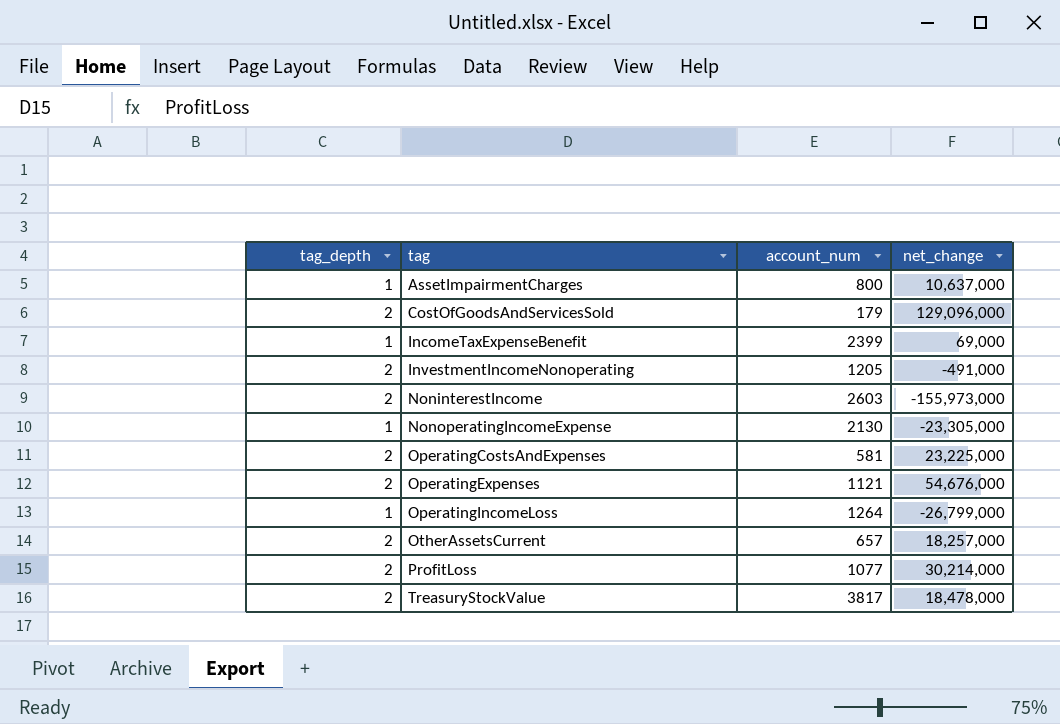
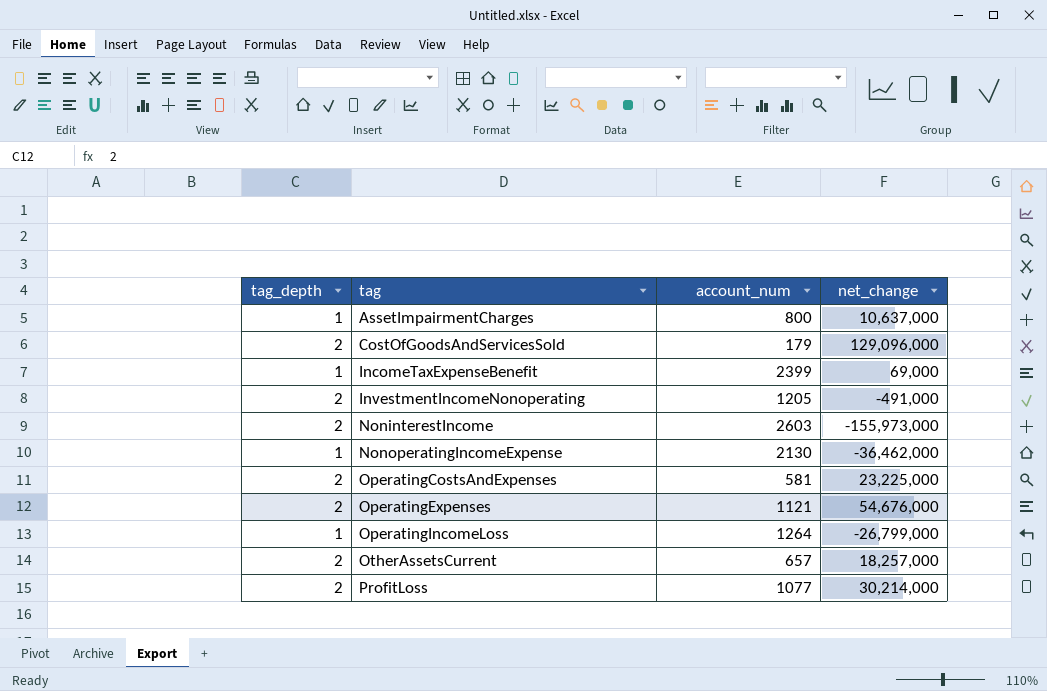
row TreasuryStockValue: 2 | 3817 | 18,478,000 -> none
NonoperatingIncomeExpense | net_change: -23,305,000 -> -36,462,000

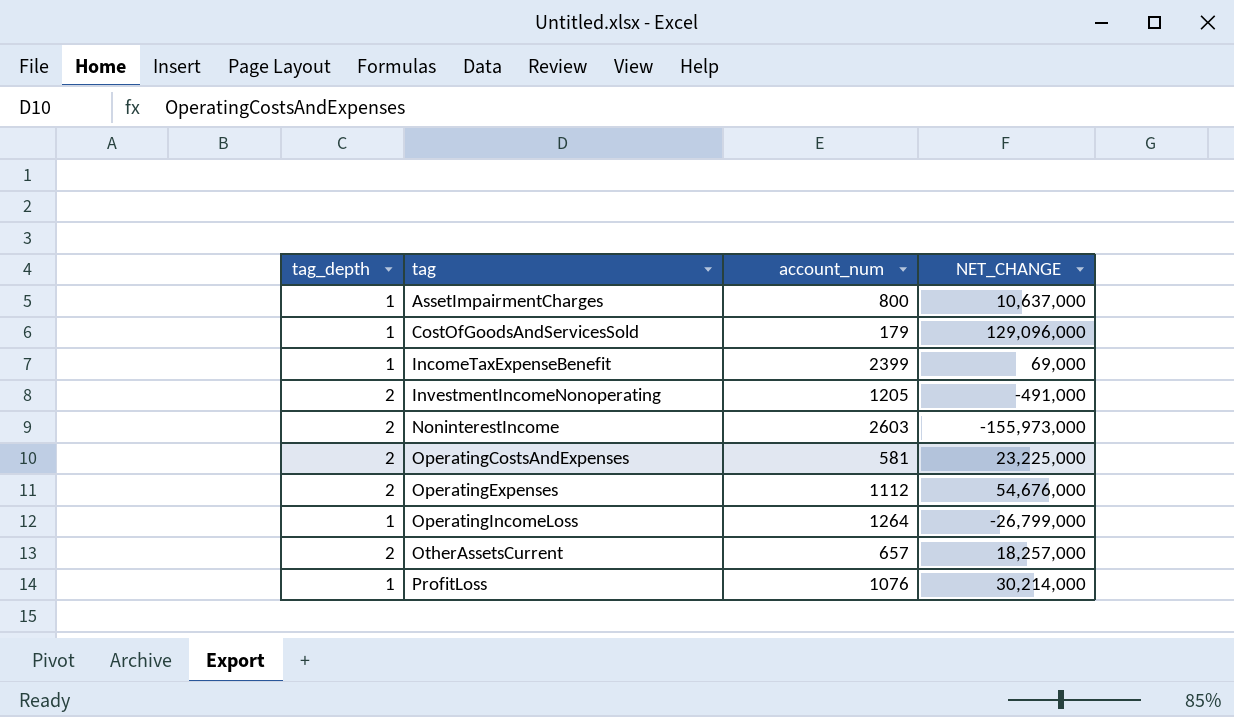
column name: net_change -> NET_CHANGE
row NonoperatingIncomeExpense: 1 | 2130 | -36,462,000 -> none
CostOfGoodsAndServicesSold | tag_depth: 2 -> 1
OperatingExpenses | account_num: 1121 -> 1112
ProfitLoss | tag_depth: 2 -> 1
ProfitLoss | account_num: 1077 -> 1076

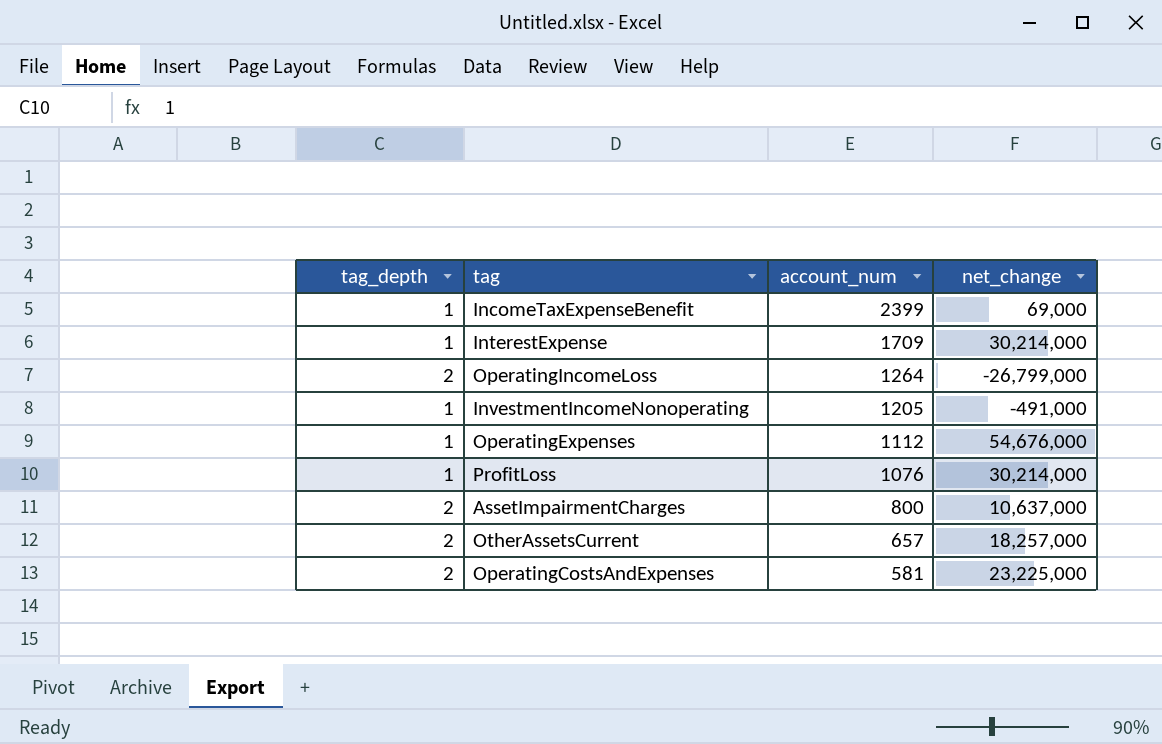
row order: tag ascending -> account_num descending
column name: NET_CHANGE -> net_change
row CostOfGoodsAndServicesSold: 1 | 179 | 129,096,000 -> none
row NoninterestIncome: 2 | 2603 | -155,973,000 -> none
row InterestExpense: none -> 1 | 1709 | 30,214,000
OperatingIncomeLoss | tag_depth: 1 -> 2
InvestmentIncomeNonoperating | tag_depth: 2 -> 1
OperatingExpenses | tag_depth: 2 -> 1
AssetImpairmentCharges | tag_depth: 1 -> 2

